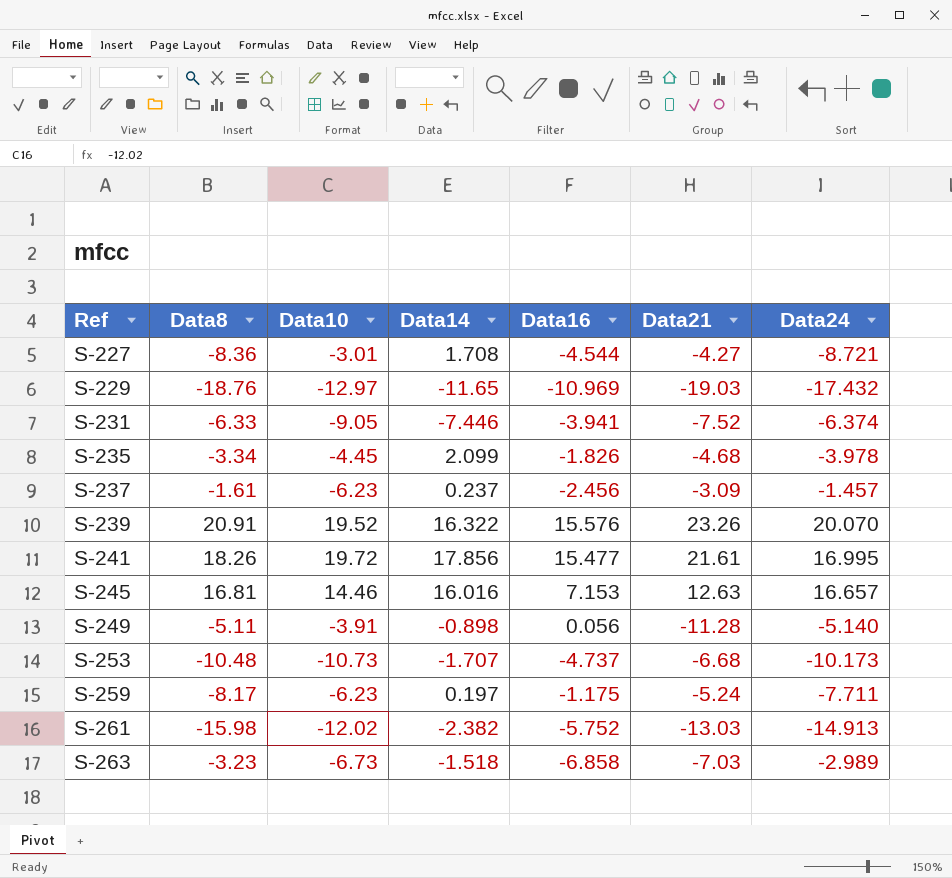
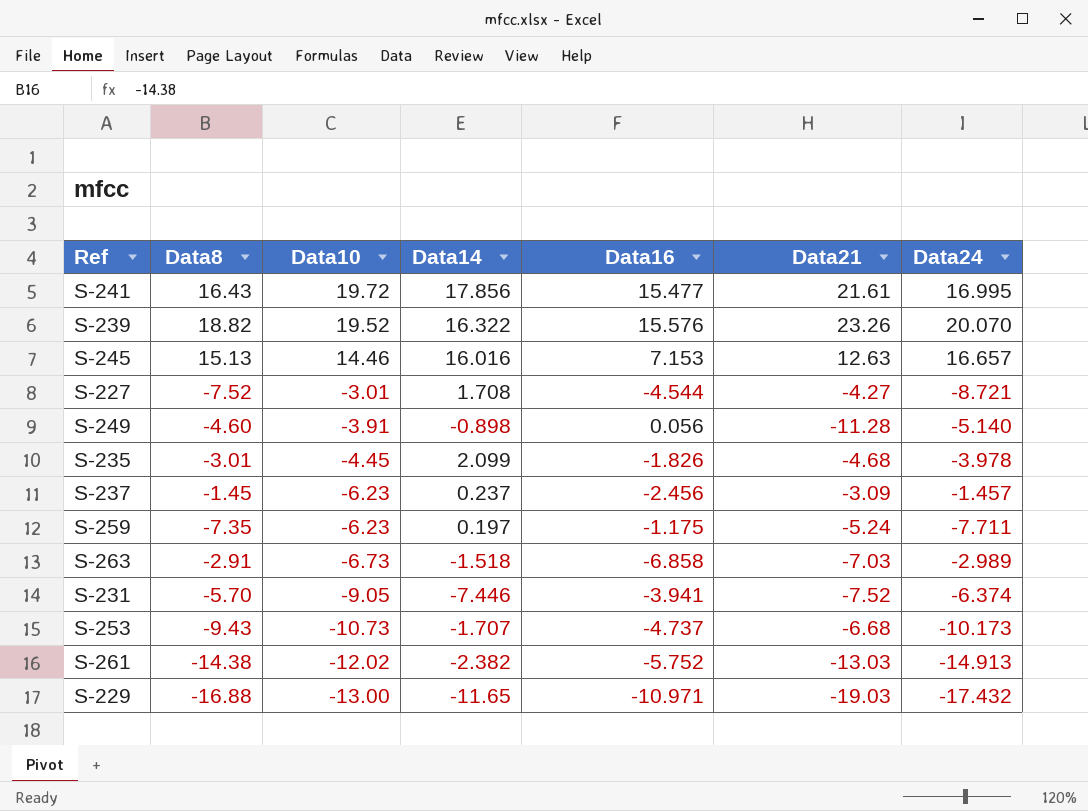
row order: Ref ascending -> Data10 descending
S-241 | Data8: 18.26 -> 16.43
S-239 | Data8: 20.91 -> 18.82
S-245 | Data8: 16.81 -> 15.13
S-227 | Data8: -8.36 -> -7.52
S-249 | Data8: -5.11 -> -4.60
S-235 | Data8: -3.34 -> -3.01
S-237 | Data8: -1.61 -> -1.45
S-259 | Data8: -8.17 -> -7.35
S-263 | Data8: -3.23 -> -2.91
S-231 | Data8: -6.33 -> -5.70
S-253 | Data8: -10.48 -> -9.43
S-261 | Data8: -15.98 -> -14.38
S-229 | Data8: -18.76 -> -16.88
S-229 | Data10: -12.97 -> -13.00
S-229 | Data16: -10.969 -> -10.971

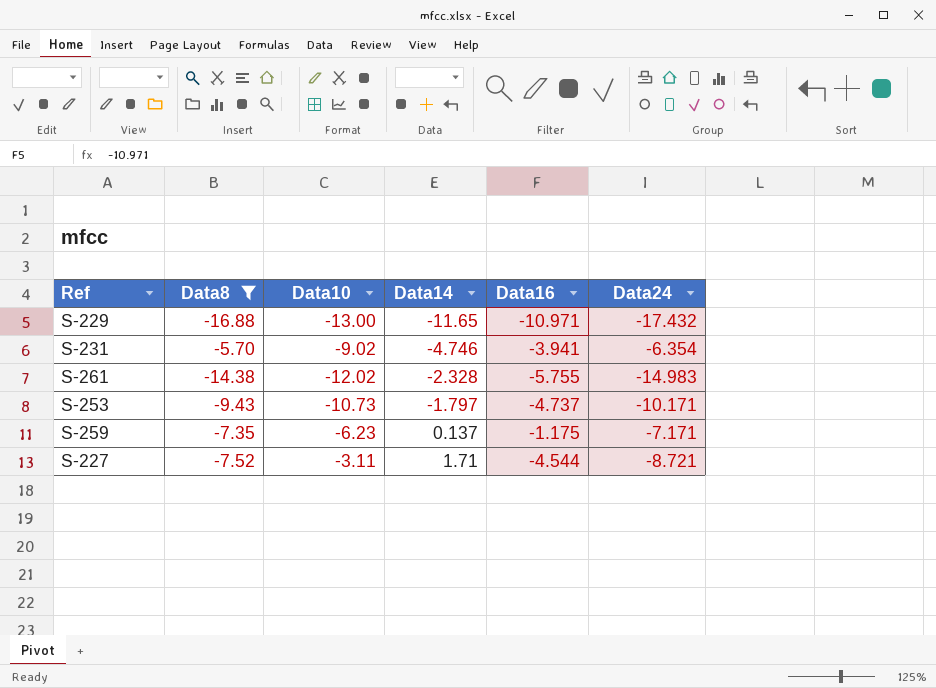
filter: none -> Data8 <= -5.70
row order: Data10 descending -> Data14 ascending
column Data21 | position: 6 -> none
S-231 | Data10: -9.05 -> -9.02
S-231 | Data14: -7.446 -> -4.746
S-231 | Data24: -6.374 -> -6.354
S-261 | Data14: -2.382 -> -2.328
S-261 | Data16: -5.752 -> -5.755
S-261 | Data24: -14.913 -> -14.983
S-253 | Data14: -1.707 -> -1.797
S-253 | Data24: -10.173 -> -10.171
S-259 | Data14: 0.197 -> 0.137
S-259 | Data24: -7.711 -> -7.171
S-227 | Data10: -3.01 -> -3.11
S-227 | Data14: 1.708 -> 1.71

